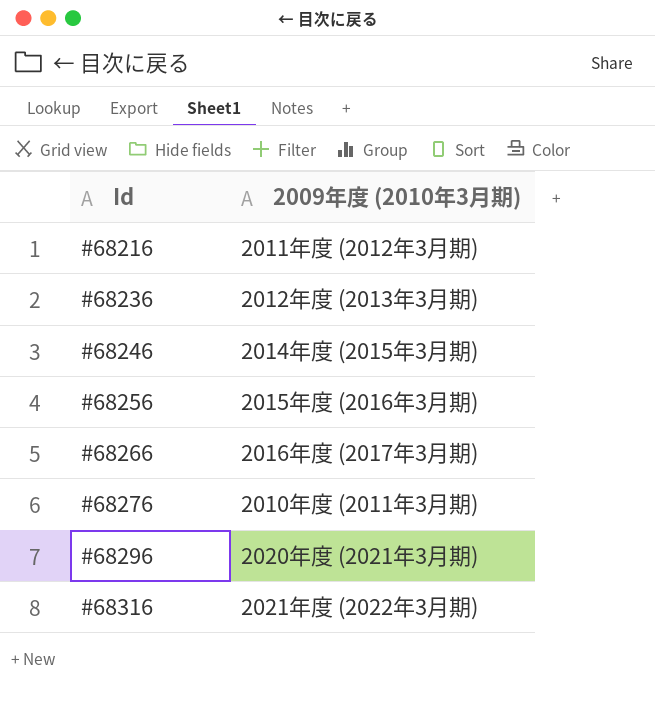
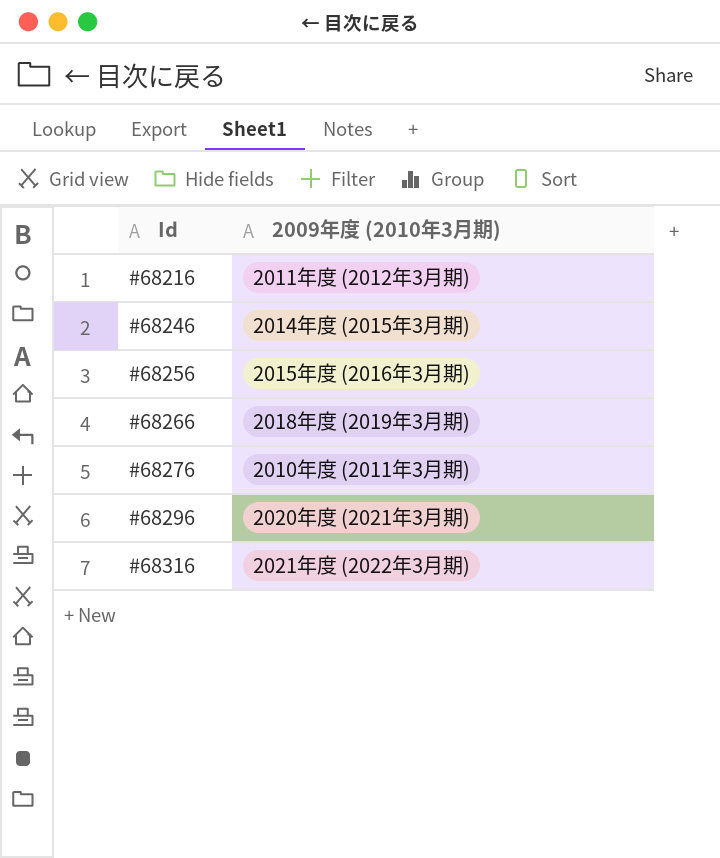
row #68236: 2012年度 (2013年3月期) -> none
#68266 | 2009年度 (2010年3月期): 2016年度 (2017年3月期) -> 2018年度 (2019年3月期)

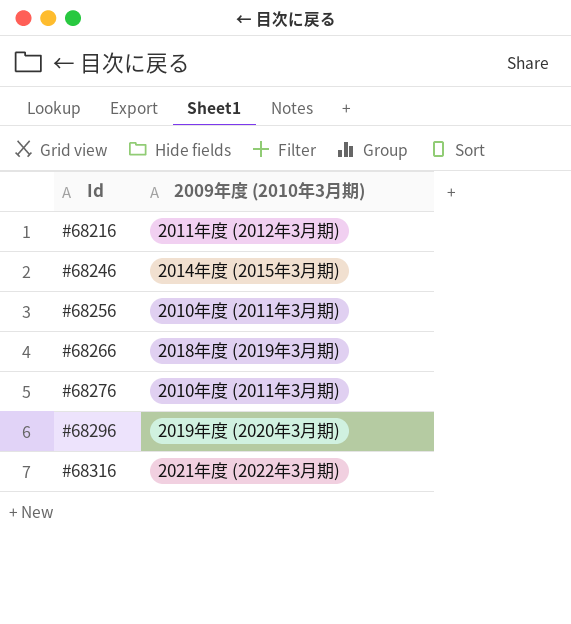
#68256 | 2009年度 (2010年3月期): 2015年度 (2016年3月期) -> 2010年度 (2011年3月期)
#68296 | 2009年度 (2010年3月期): 2020年度 (2021年3月期) -> 2019年度 (2020年3月期)

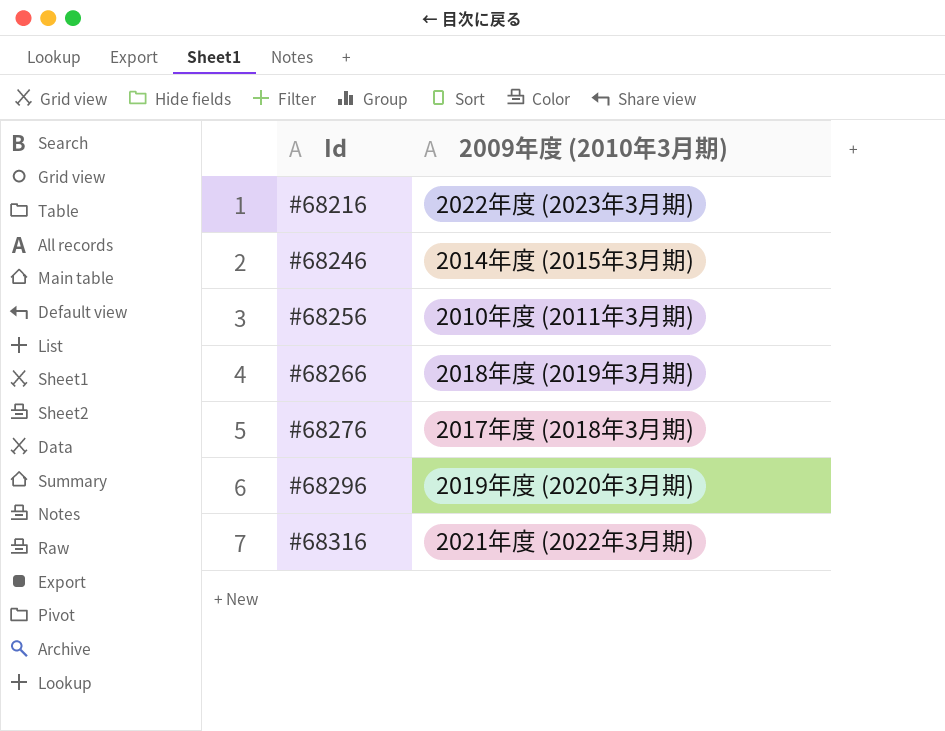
#68216 | 2009年度 (2010年3月期): 2011年度 (2012年3月期) -> 2022年度 (2023年3月期)
#68276 | 2009年度 (2010年3月期): 2010年度 (2011年3月期) -> 2017年度 (2018年3月期)

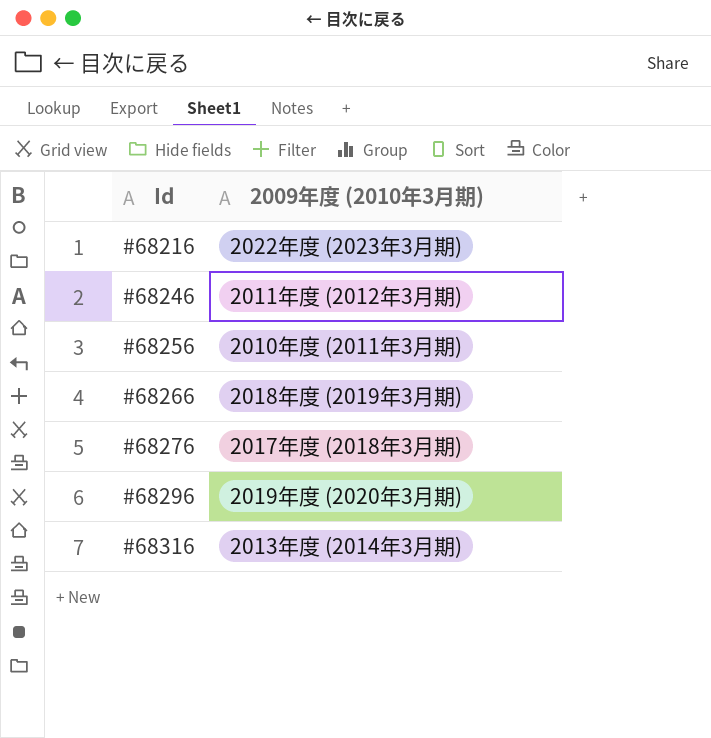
#68246 | 2009年度 (2010年3月期): 2014年度 (2015年3月期) -> 2011年度 (2012年3月期)
#68316 | 2009年度 (2010年3月期): 2021年度 (2022年3月期) -> 2013年度 (2014年3月期)

